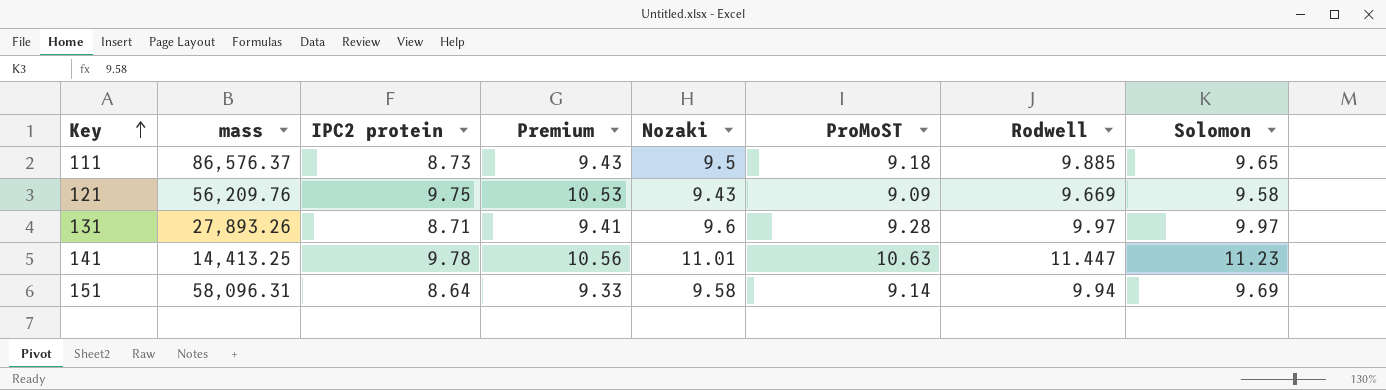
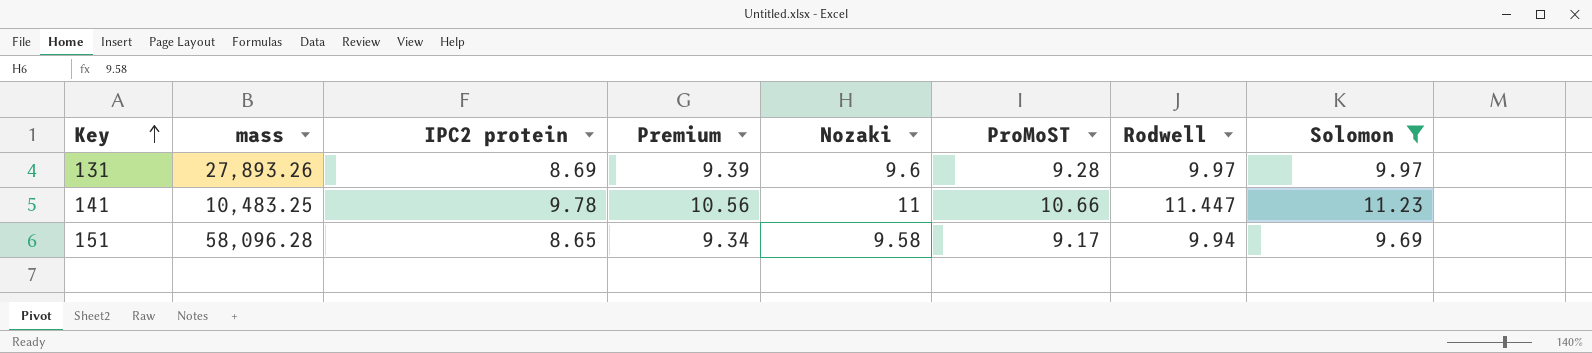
filter: none -> Solomon >= 9.69
131 | IPC2 protein: 8.71 -> 8.69
131 | Premium: 9.41 -> 9.39
141 | mass: 14,413.25 -> 10,483.25
141 | Nozaki: 11.01 -> 11
141 | ProMoST: 10.63 -> 10.66
151 | mass: 58,096.31 -> 58,096.28
151 | IPC2 protein: 8.64 -> 8.65
151 | Premium: 9.33 -> 9.34
151 | ProMoST: 9.14 -> 9.17

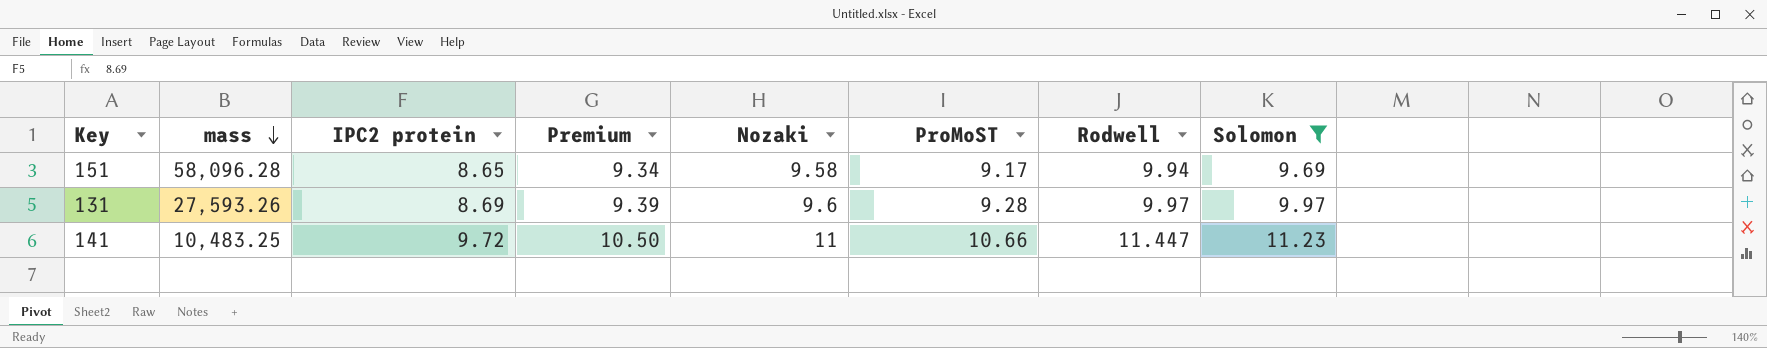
row order: Key ascending -> mass descending
131 | mass: 27,893.26 -> 27,593.26
141 | IPC2 protein: 9.78 -> 9.72
141 | Premium: 10.56 -> 10.50

